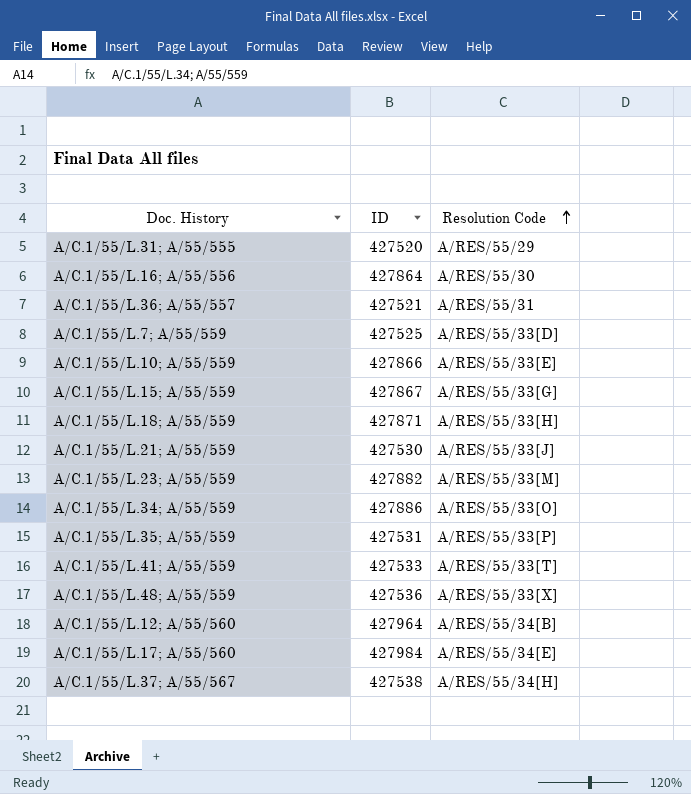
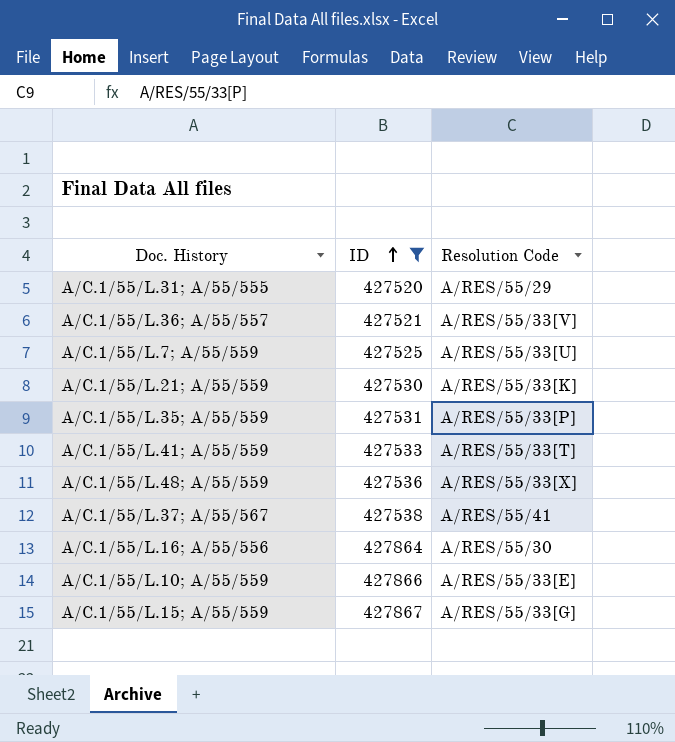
filter: none -> ID <= 427867
row order: Resolution Code ascending -> ID ascending
A/C.1/55/L.36; A/55/557 | Resolution Code: A/RES/55/31 -> A/RES/55/33[V]
A/C.1/55/L.7; A/55/559 | Resolution Code: A/RES/55/33[D] -> A/RES/55/33[U]
A/C.1/55/L.21; A/55/559 | Resolution Code: A/RES/55/33[J] -> A/RES/55/33[K]
A/C.1/55/L.37; A/55/567 | Resolution Code: A/RES/55/34[H] -> A/RES/55/41

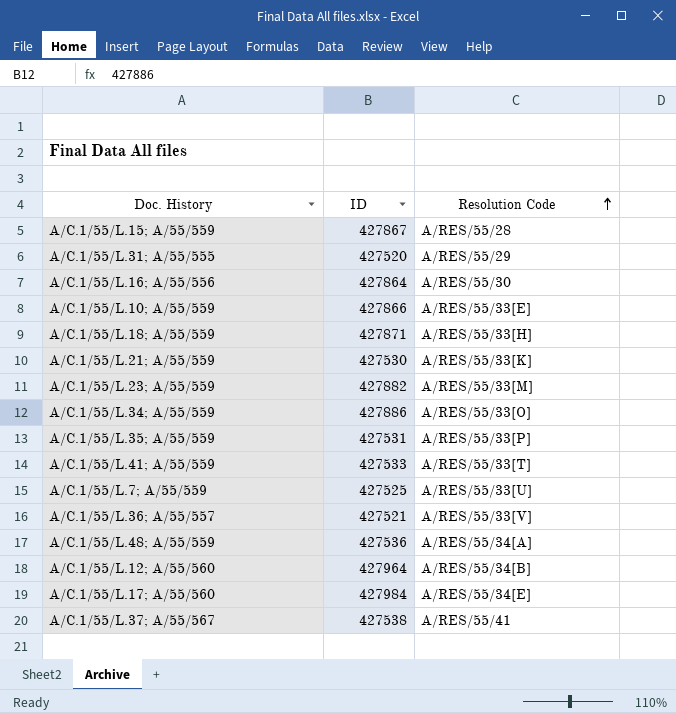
filter: ID <= 427867 -> none
row order: ID ascending -> Resolution Code ascending
A/C.1/55/L.15; A/55/559 | Resolution Code: A/RES/55/33[G] -> A/RES/55/28
A/C.1/55/L.48; A/55/559 | Resolution Code: A/RES/55/33[X] -> A/RES/55/34[A]

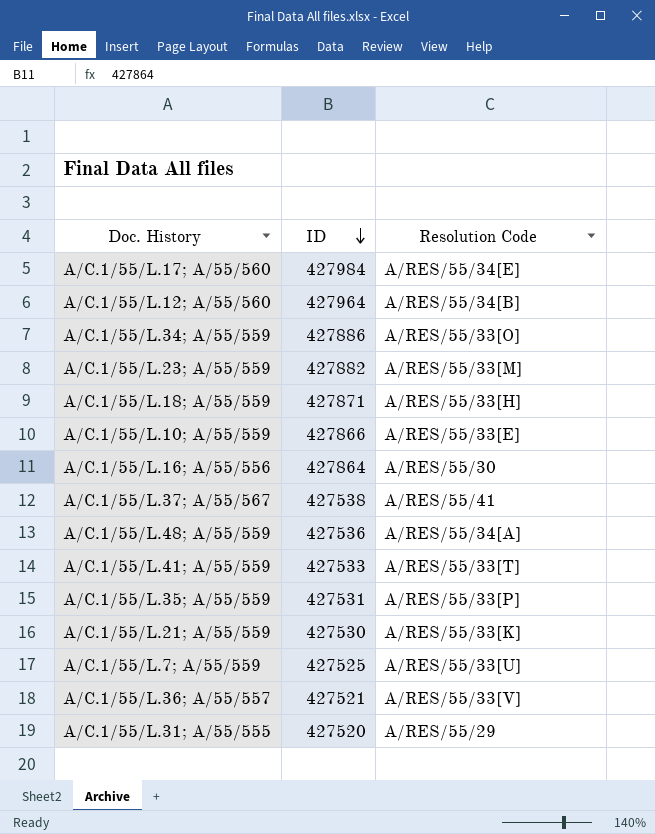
row order: Resolution Code ascending -> ID descending
row A/C.1/55/L.15; A/55/559: 427867 | A/RES/55/28 -> none

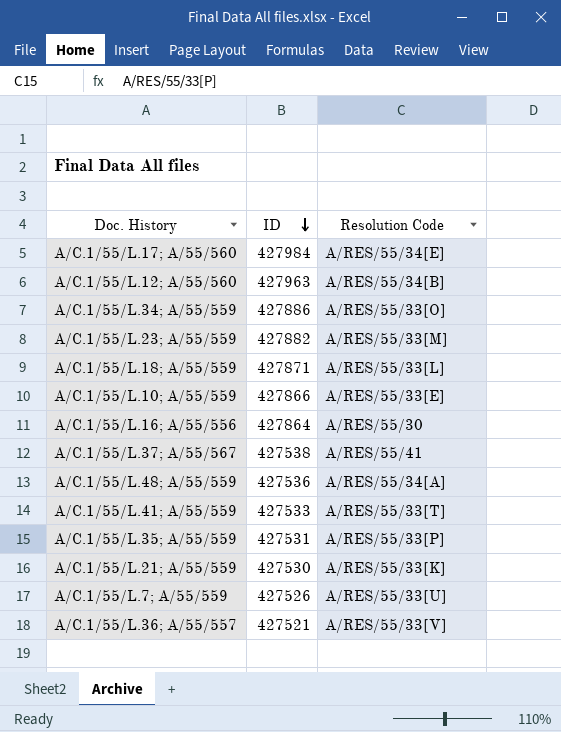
row A/C.1/55/L.31; A/55/555: 427520 | A/RES/55/29 -> none
A/C.1/55/L.12; A/55/560 | ID: 427964 -> 427963
A/C.1/55/L.18; A/55/559 | Resolution Code: A/RES/55/33[H] -> A/RES/55/33[L]
A/C.1/55/L.7; A/55/559 | ID: 427525 -> 427526

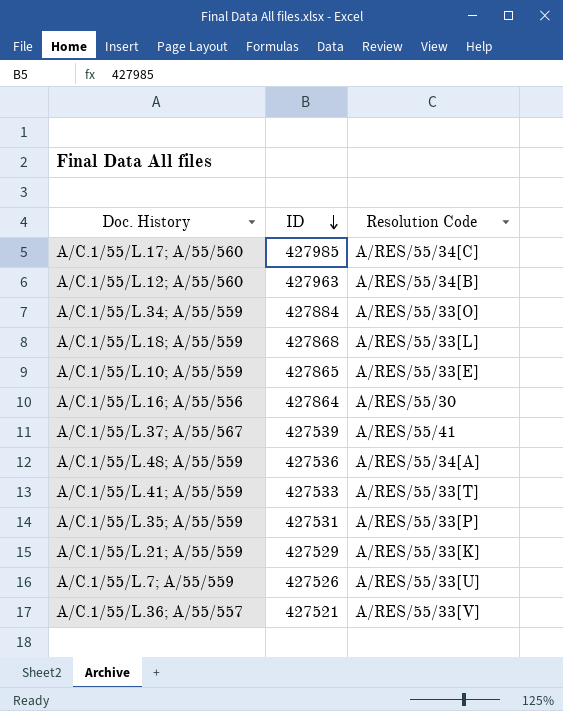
row A/C.1/55/L.23; A/55/559: 427882 | A/RES/55/33[M] -> none
A/C.1/55/L.17; A/55/560 | ID: 427984 -> 427985
A/C.1/55/L.17; A/55/560 | Resolution Code: A/RES/55/34[E] -> A/RES/55/34[C]
A/C.1/55/L.34; A/55/559 | ID: 427886 -> 427884
A/C.1/55/L.18; A/55/559 | ID: 427871 -> 427868
A/C.1/55/L.10; A/55/559 | ID: 427866 -> 427865
A/C.1/55/L.37; A/55/567 | ID: 427538 -> 427539
A/C.1/55/L.21; A/55/559 | ID: 427530 -> 427529

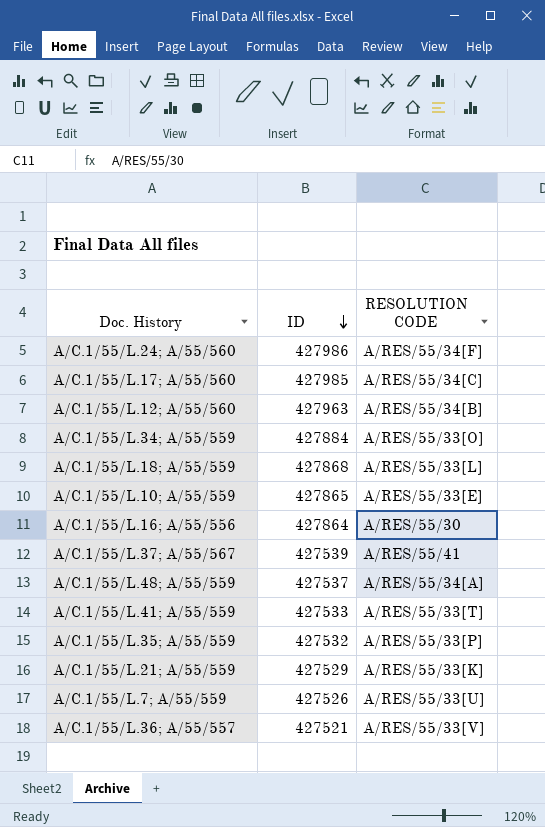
column name: Resolution Code -> RESOLUTION CODE
row A/C.1/55/L.24; A/55/560: none -> 427986 | A/RES/55/34[F]
A/C.1/55/L.48; A/55/559 | ID: 427536 -> 427537
A/C.1/55/L.35; A/55/559 | ID: 427531 -> 427532

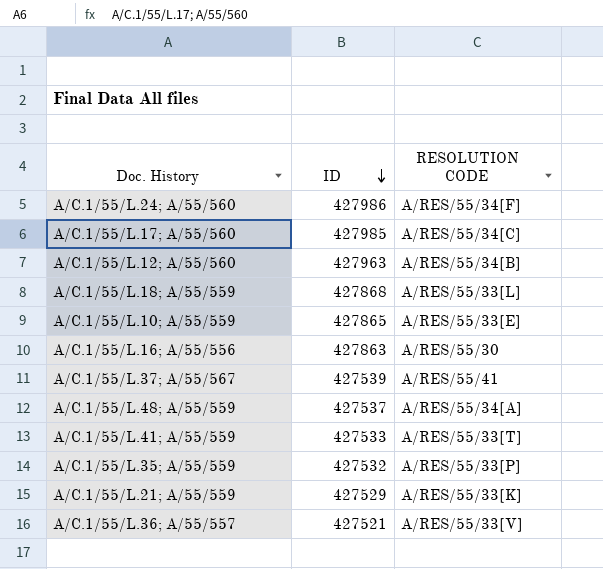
row A/C.1/55/L.34; A/55/559: 427884 | A/RES/55/33[O] -> none
row A/C.1/55/L.7; A/55/559: 427526 | A/RES/55/33[U] -> none
A/C.1/55/L.16; A/55/556 | ID: 427864 -> 427863

